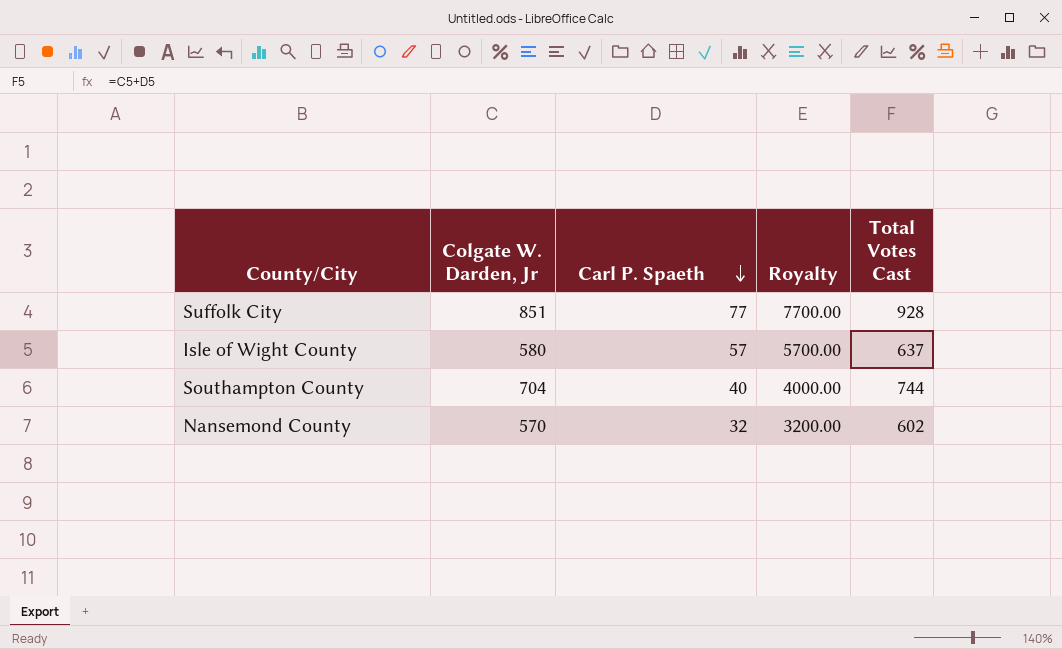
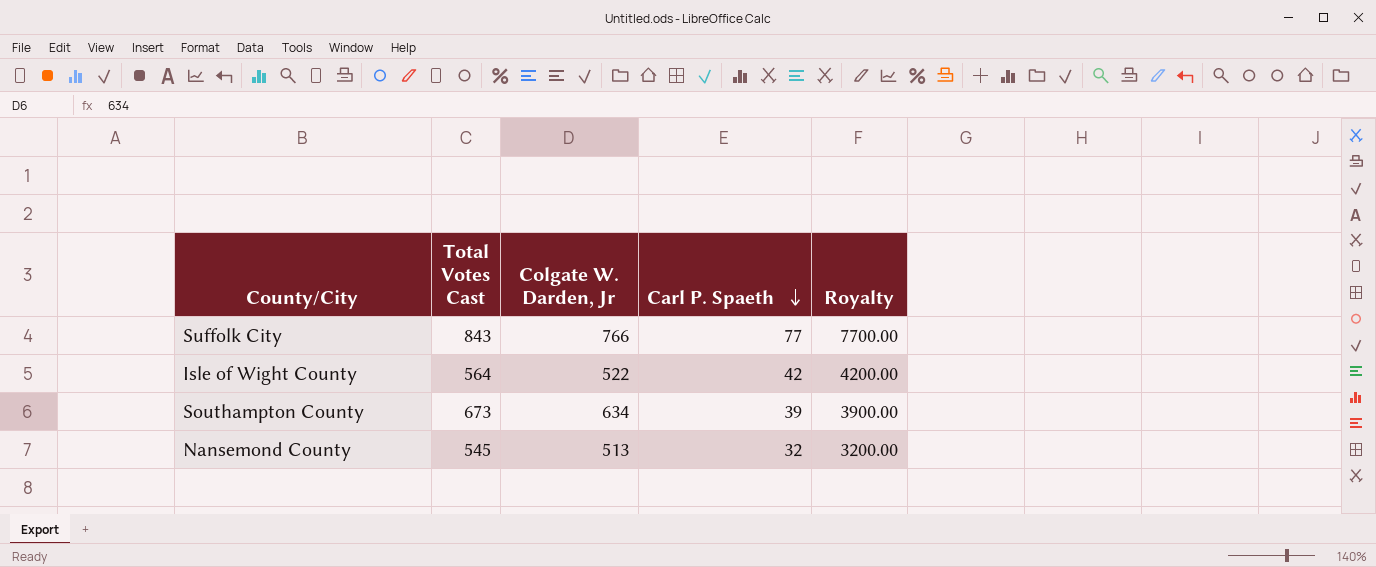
column Total Votes Cast | position: 5 -> 2
Suffolk City | Total Votes Cast: 928 -> 843
Suffolk City | Colgate W. Darden, Jr: 851 -> 766
Isle of Wight County | Total Votes Cast: 637 -> 564
Isle of Wight County | Colgate W. Darden, Jr: 580 -> 522
Isle of Wight County | Carl P. Spaeth: 57 -> 42
Isle of Wight County | Royalty: 5700.00 -> 4200.00
Southampton County | Total Votes Cast: 744 -> 673
Southampton County | Colgate W. Darden, Jr: 704 -> 634
Southampton County | Carl P. Spaeth: 40 -> 39
Southampton County | Royalty: 4000.00 -> 3900.00
Nansemond County | Total Votes Cast: 602 -> 545
Nansemond County | Colgate W. Darden, Jr: 570 -> 513

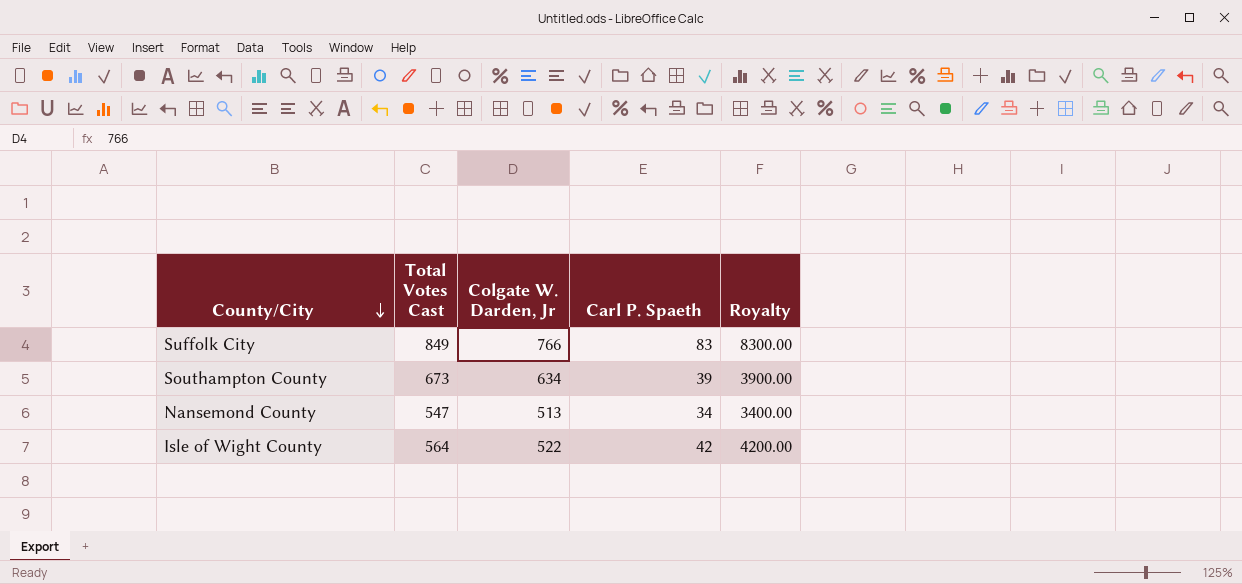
row order: Carl P. Spaeth descending -> County/City descending
Suffolk City | Total Votes Cast: 843 -> 849
Suffolk City | Carl P. Spaeth: 77 -> 83
Suffolk City | Royalty: 7700.00 -> 8300.00
Nansemond County | Total Votes Cast: 545 -> 547
Nansemond County | Carl P. Spaeth: 32 -> 34
Nansemond County | Royalty: 3200.00 -> 3400.00

